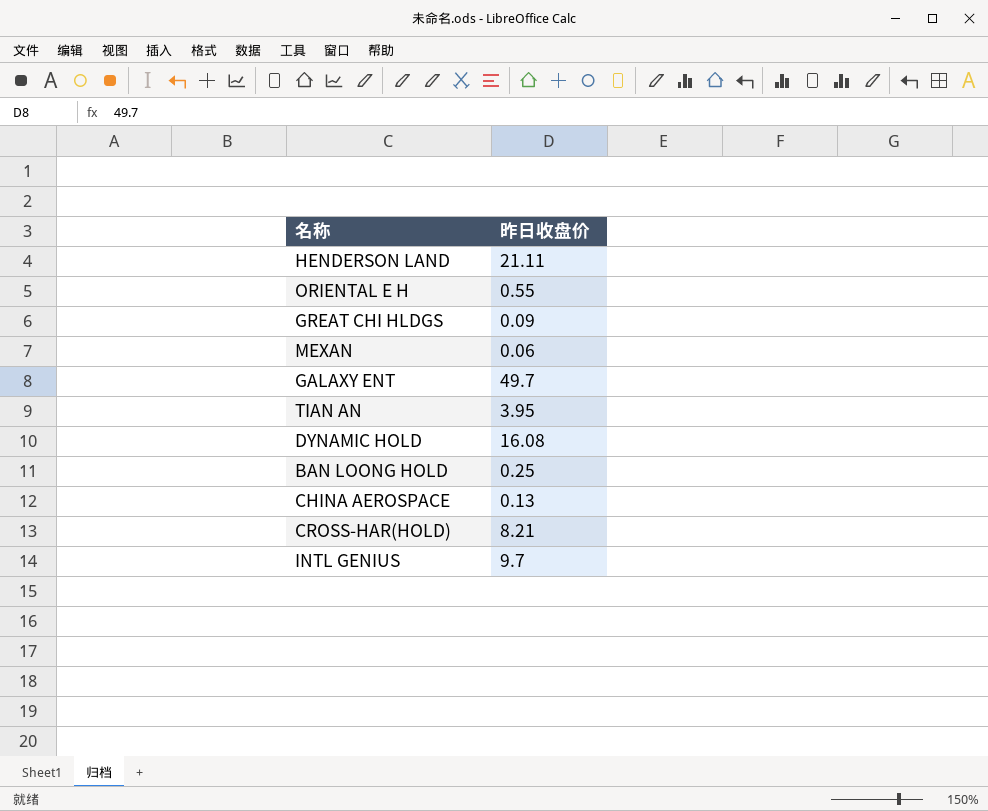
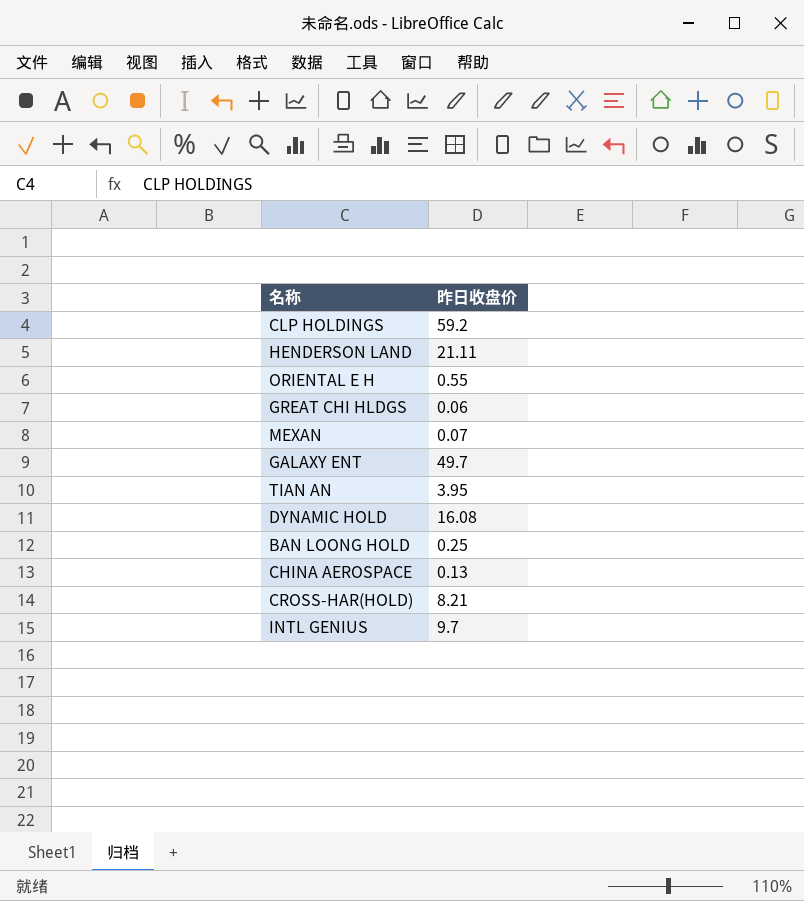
row CLP HOLDINGS: none -> 59.2
GREAT CHI HLDGS | 昨日收盘价: 0.09 -> 0.06
MEXAN | 昨日收盘价: 0.06 -> 0.07

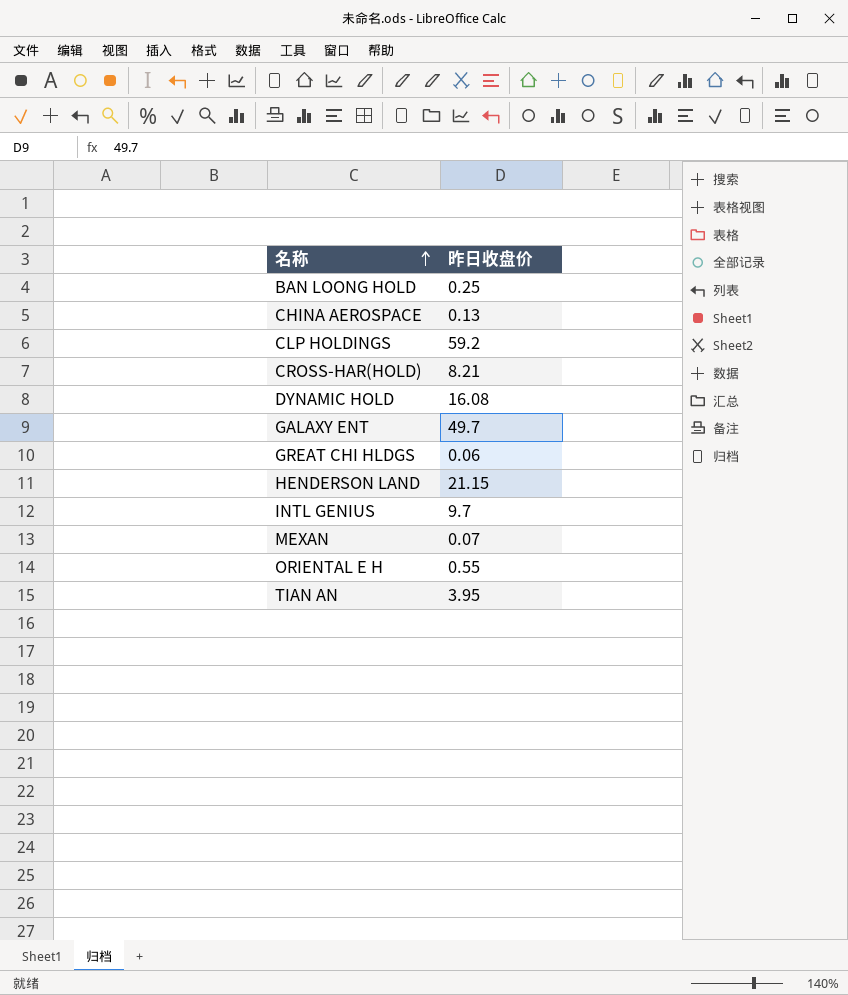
row order: none -> 名称 ascending
HENDERSON LAND | 昨日收盘价: 21.11 -> 21.15

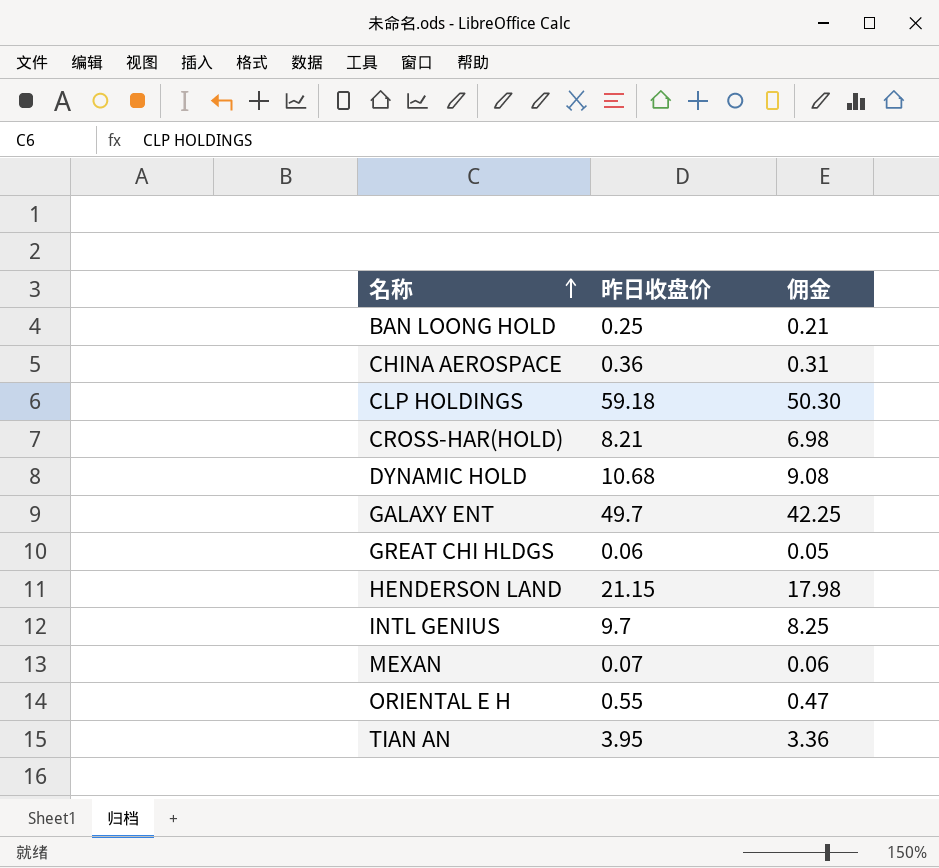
column 佣金 | formula: none -> [昨日收盘价] * 0.85
CHINA AEROSPACE | 昨日收盘价: 0.13 -> 0.36
CLP HOLDINGS | 昨日收盘价: 59.2 -> 59.18
DYNAMIC HOLD | 昨日收盘价: 16.08 -> 10.68

